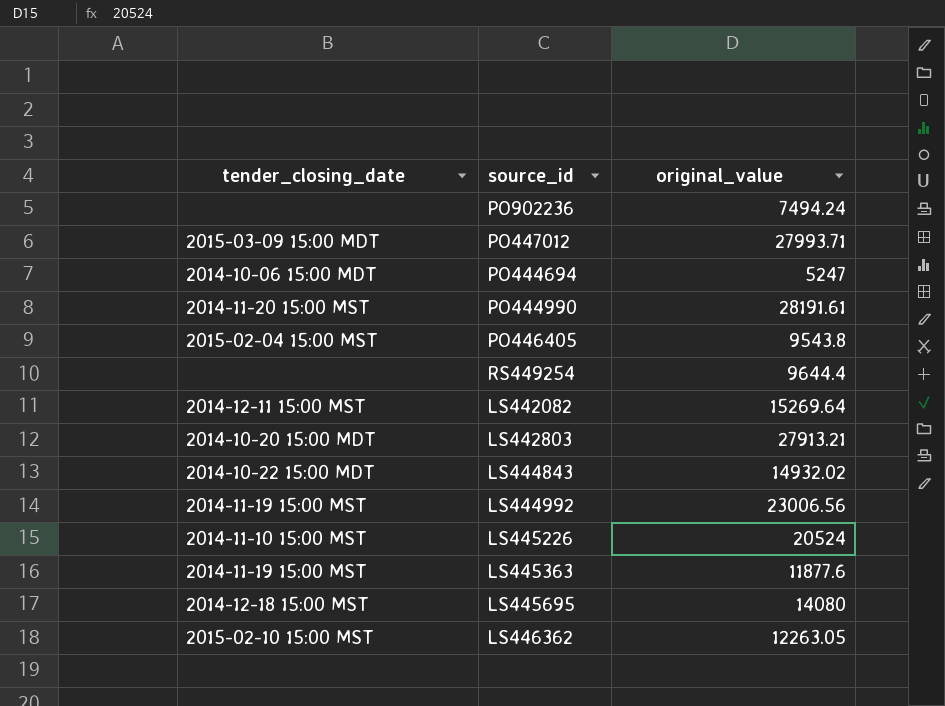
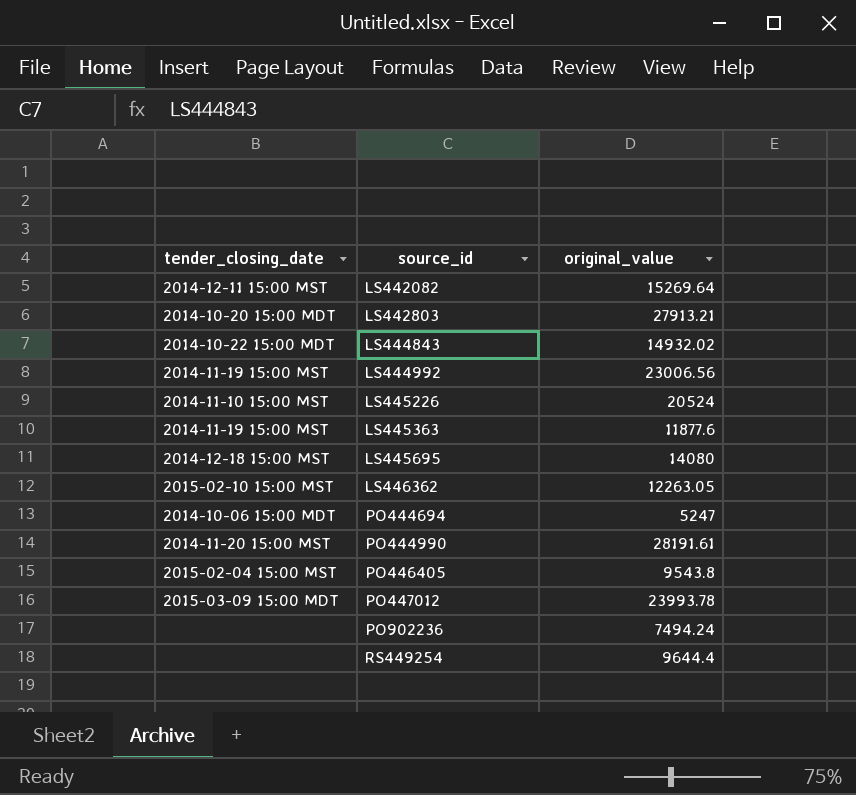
row order: none -> source_id ascending
PO447012 | original_value: 27993.71 -> 23993.78

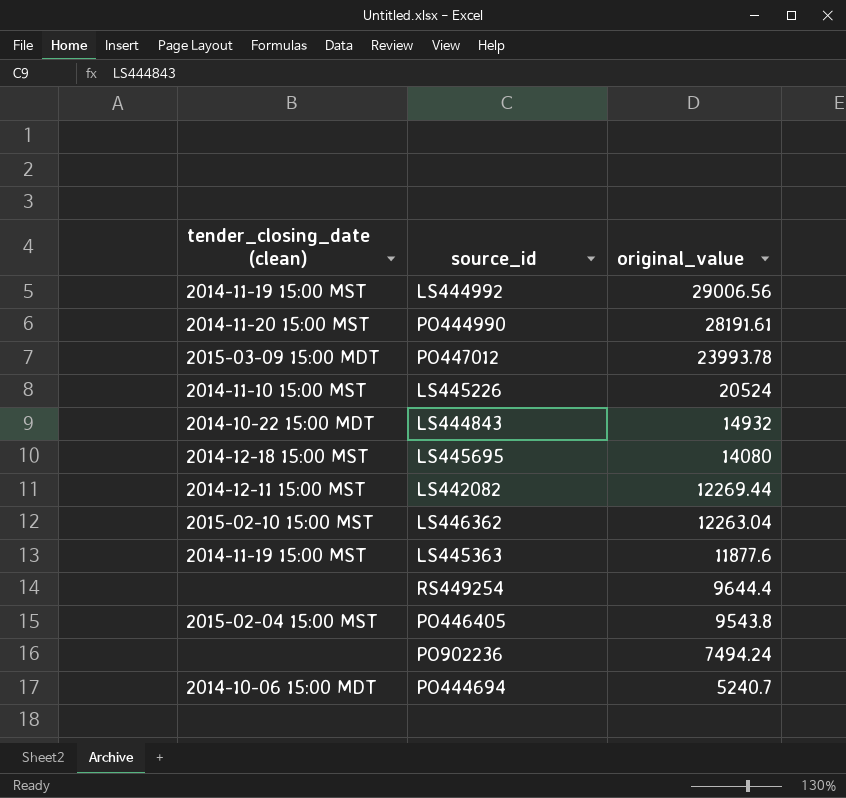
row order: source_id ascending -> original_value descending
column name: tender_closing_date -> tender_closing_date (clean)
row LS442803: 2014-10-20 15:00 MDT | 27913.21 -> none
LS444992 | original_value: 23006.56 -> 29006.56
LS444843 | original_value: 14932.02 -> 14932
LS442082 | original_value: 15269.64 -> 12269.44
LS446362 | original_value: 12263.05 -> 12263.04
PO444694 | original_value: 5247 -> 5240.7

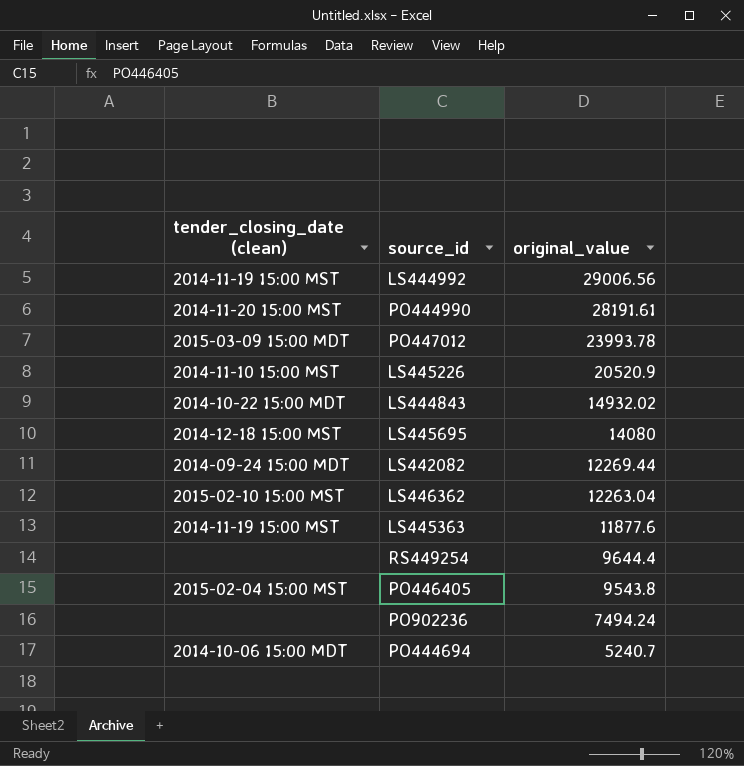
LS445226 | original_value: 20524 -> 20520.9
LS444843 | original_value: 14932 -> 14932.02
LS442082 | tender_closing_date (clean): 2014-12-11 15:00 MST -> 2014-09-24 15:00 MDT

